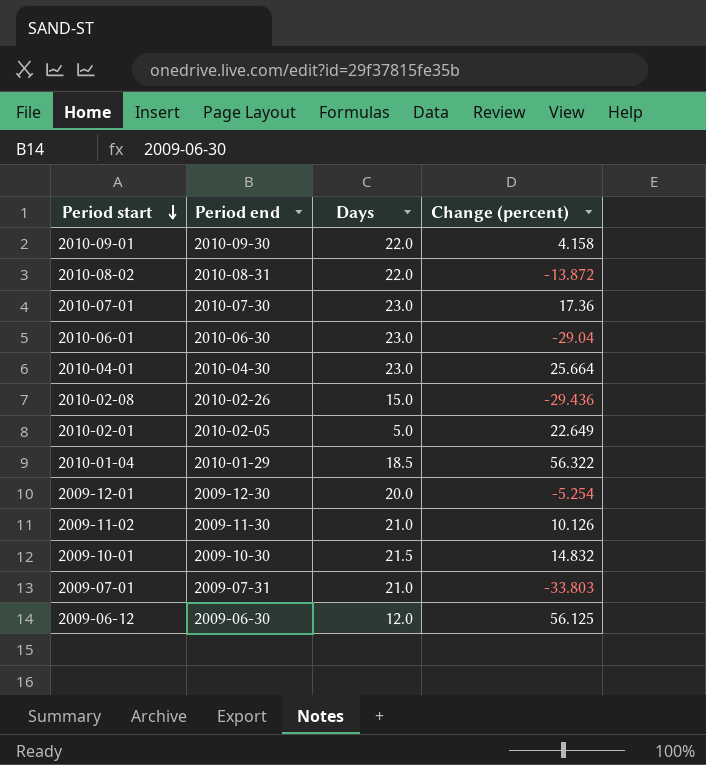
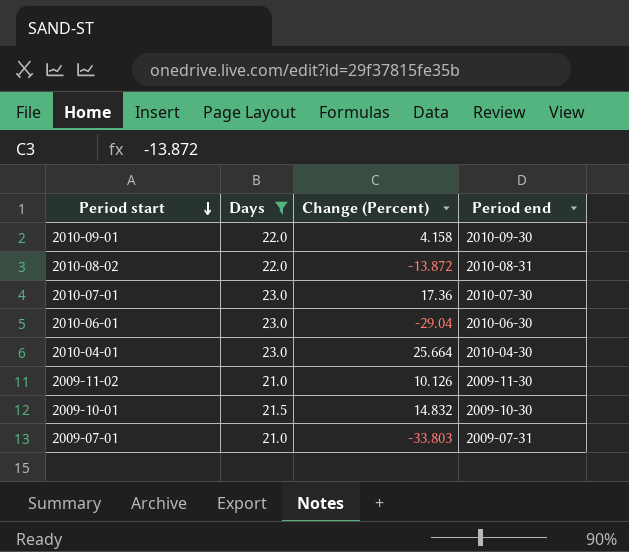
filter: none -> Days >= 21.0
column name: Change (percent) -> Change (Percent)
column Period end | position: 2 -> 4

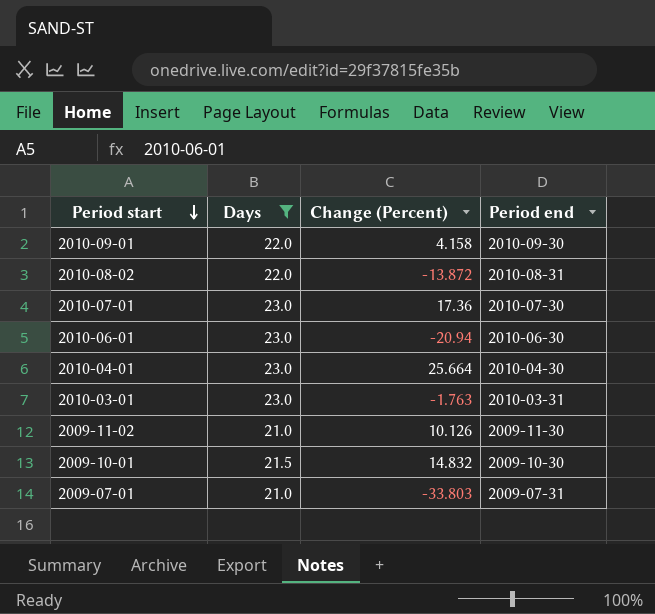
2010-06-01 | Change (Percent): -29.04 -> -20.94
row 2010-03-01: none -> 23.0 | -1.763 | 2010-03-31

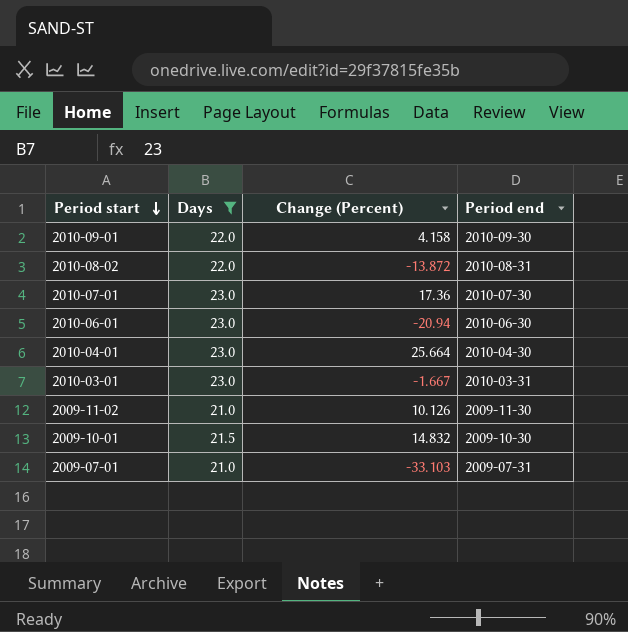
2010-03-01 | Change (Percent): -1.763 -> -1.667
2009-07-01 | Change (Percent): -33.803 -> -33.103

